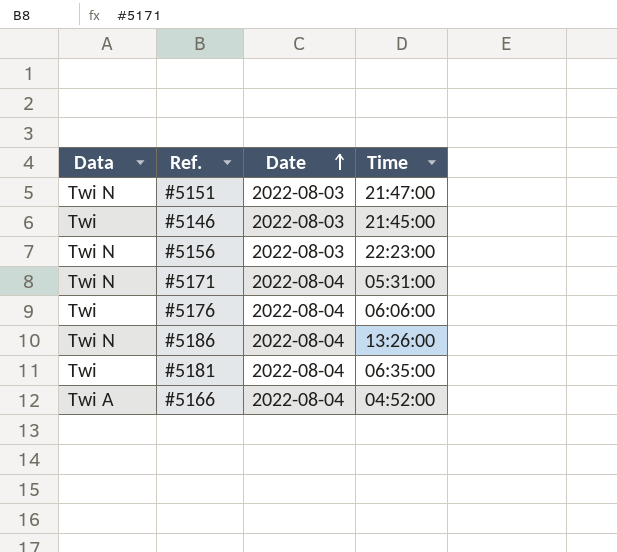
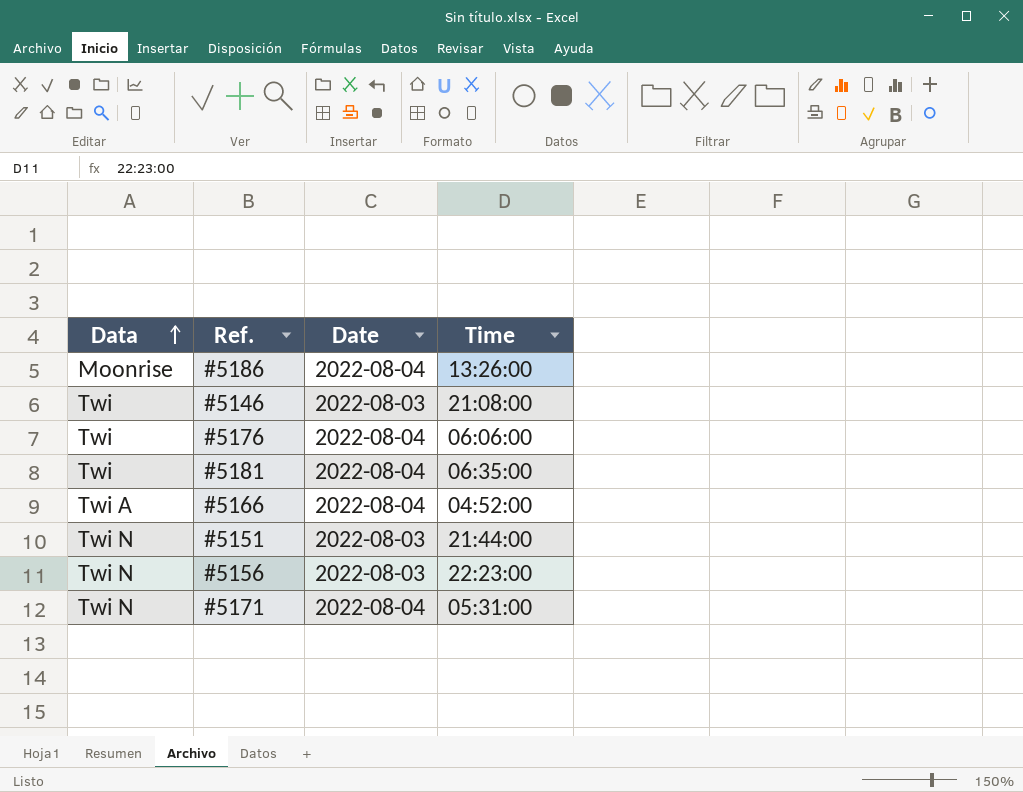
row order: Date ascending -> Data ascending
#5186 | Data: Twi N -> Moonrise
#5146 | Time: 21:45:00 -> 21:08:00
#5151 | Time: 21:47:00 -> 21:44:00

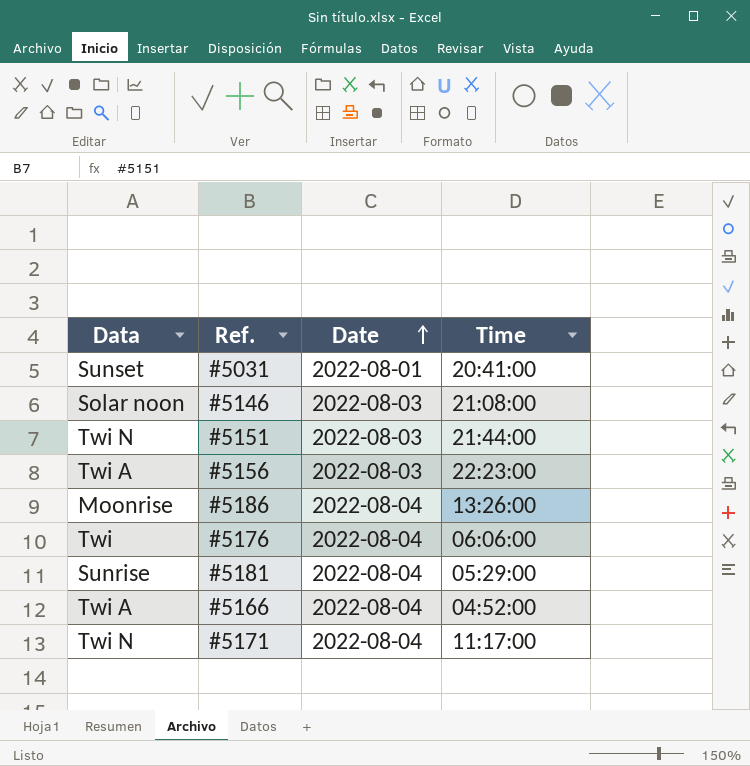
row order: Data ascending -> Date ascending
row #5031: none -> Sunset | 2022-08-01 | 20:41:00
#5146 | Data: Twi -> Solar noon
#5156 | Data: Twi N -> Twi A
#5181 | Data: Twi -> Sunrise
#5181 | Time: 06:35:00 -> 05:29:00
#5171 | Time: 05:31:00 -> 11:17:00

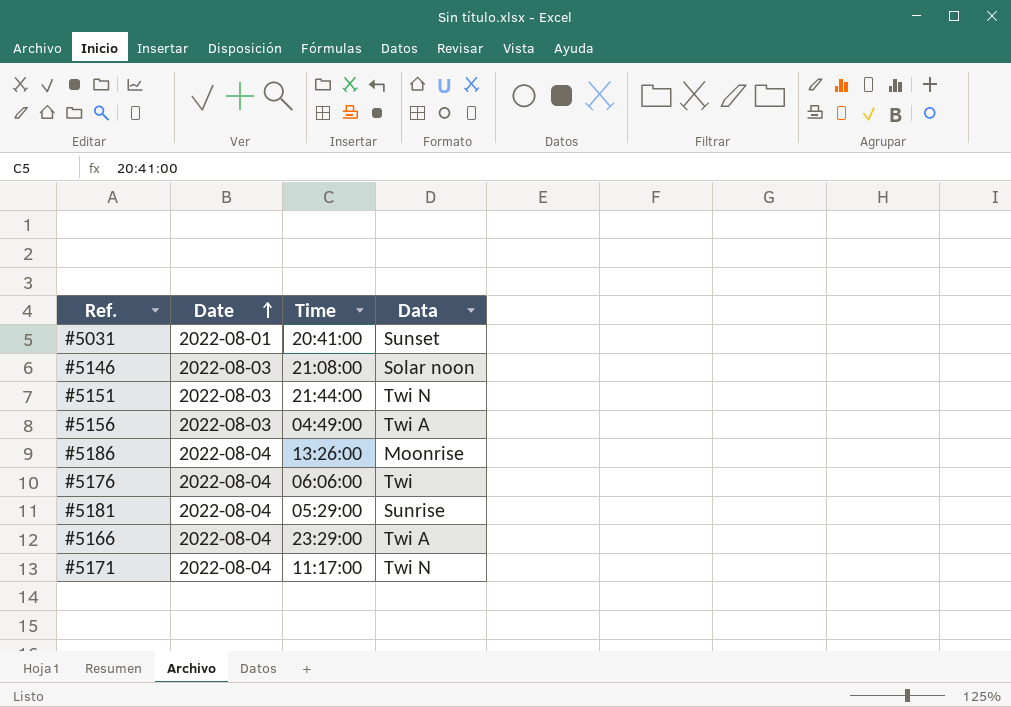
column Data | position: 1 -> 4
#5156 | Time: 22:23:00 -> 04:49:00
#5166 | Time: 04:52:00 -> 23:29:00

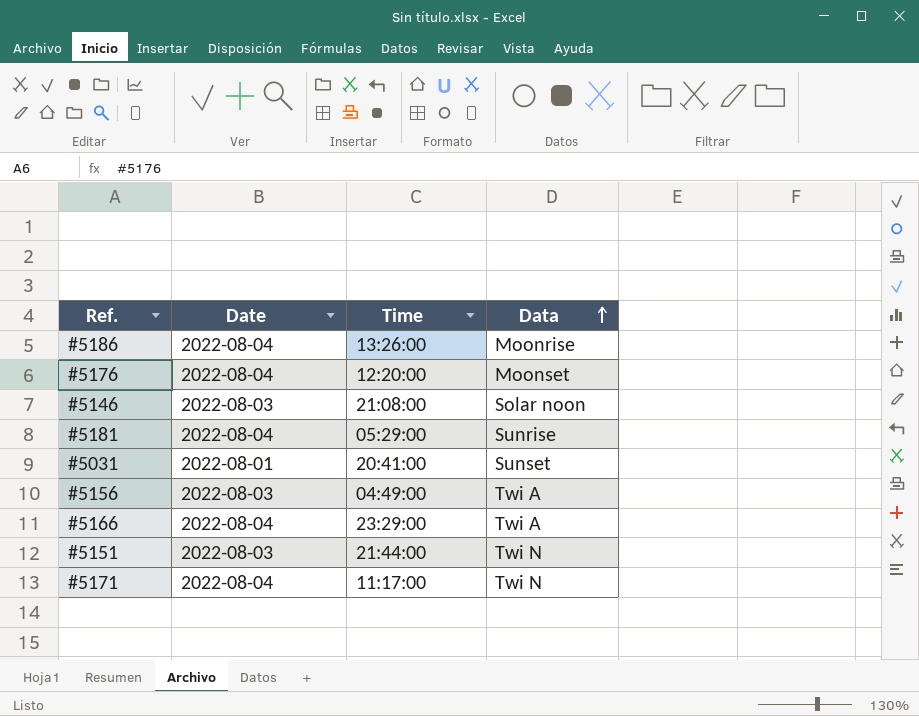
row order: Date ascending -> Data ascending
#5176 | Time: 06:06:00 -> 12:20:00
#5176 | Data: Twi -> Moonset

